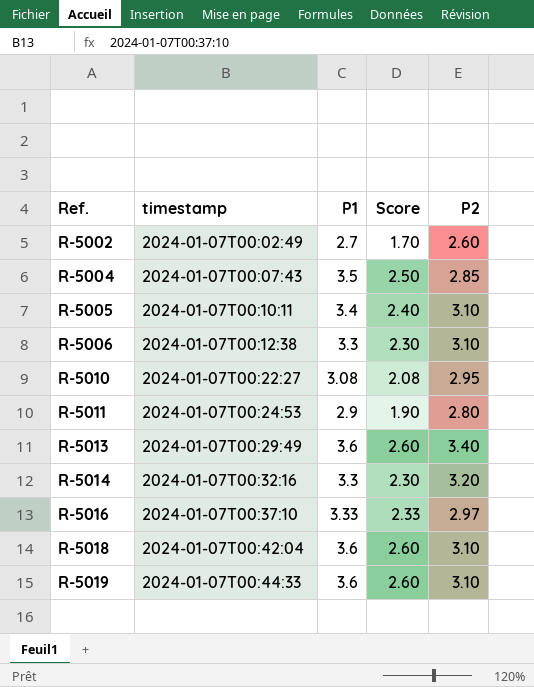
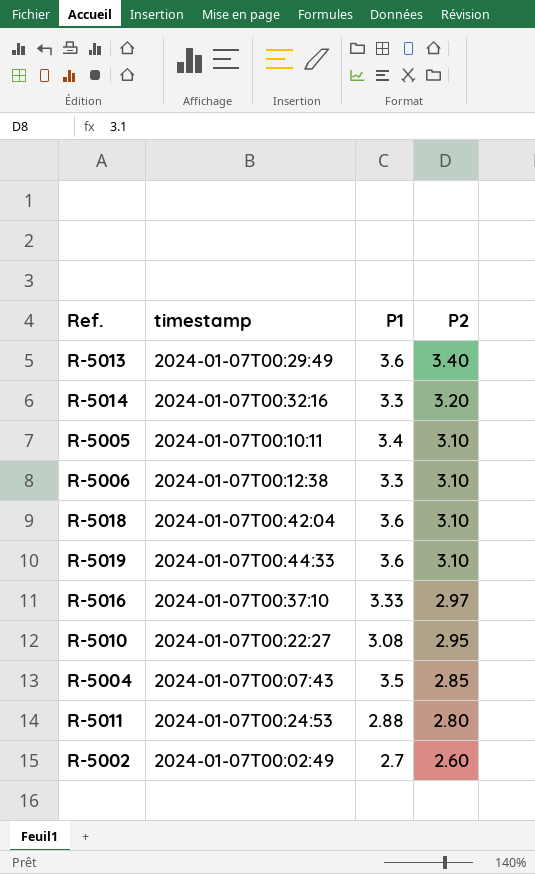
row order: Ref. ascending -> P2 descending
column Score | formula: [P1] - 1 -> none
R-5011 | P1: 2.9 -> 2.88

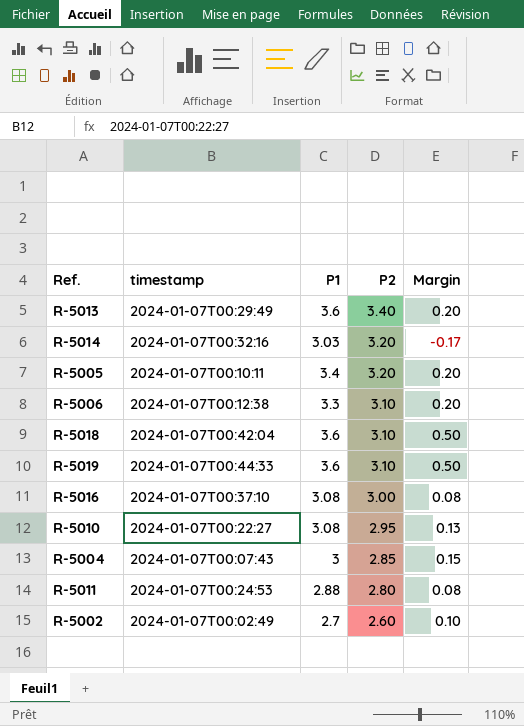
column Margin | formula: none -> [P1] - [P2]
R-5014 | P1: 3.3 -> 3.03
R-5005 | P2: 3.10 -> 3.20
R-5016 | P1: 3.33 -> 3.08
R-5016 | P2: 2.97 -> 3.00
R-5004 | P1: 3.5 -> 3

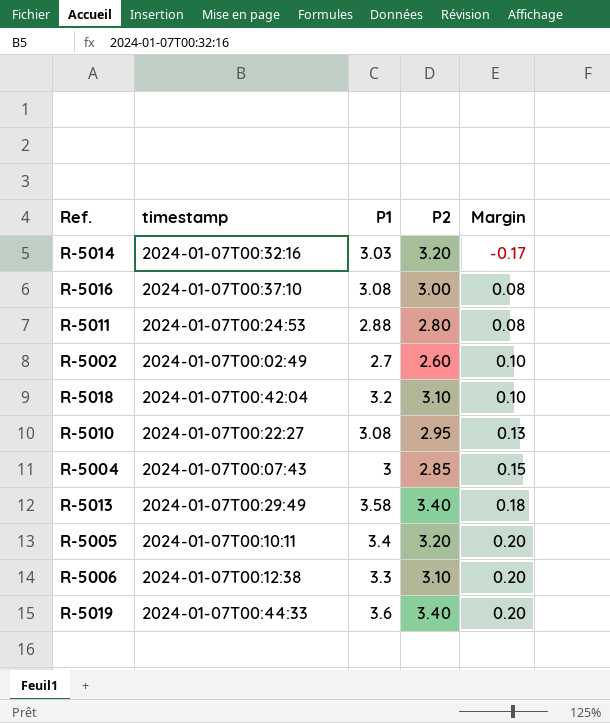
row order: P2 descending -> Margin ascending
R-5018 | P1: 3.6 -> 3.2
R-5018 | Margin: 0.50 -> 0.10
R-5013 | P1: 3.6 -> 3.58
R-5013 | Margin: 0.20 -> 0.18
R-5019 | P2: 3.10 -> 3.40
R-5019 | Margin: 0.50 -> 0.20

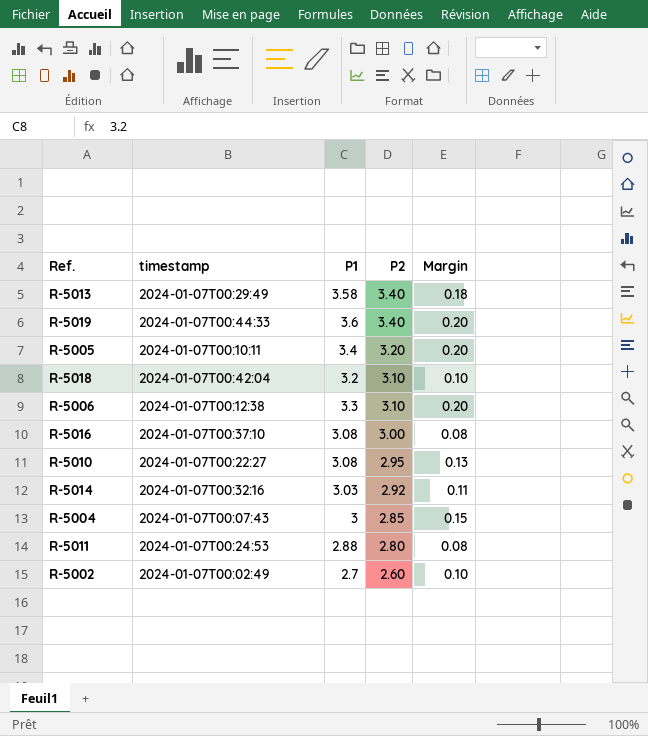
row order: Margin ascending -> P2 descending
R-5014 | P2: 3.20 -> 2.92
R-5014 | Margin: -0.17 -> 0.11

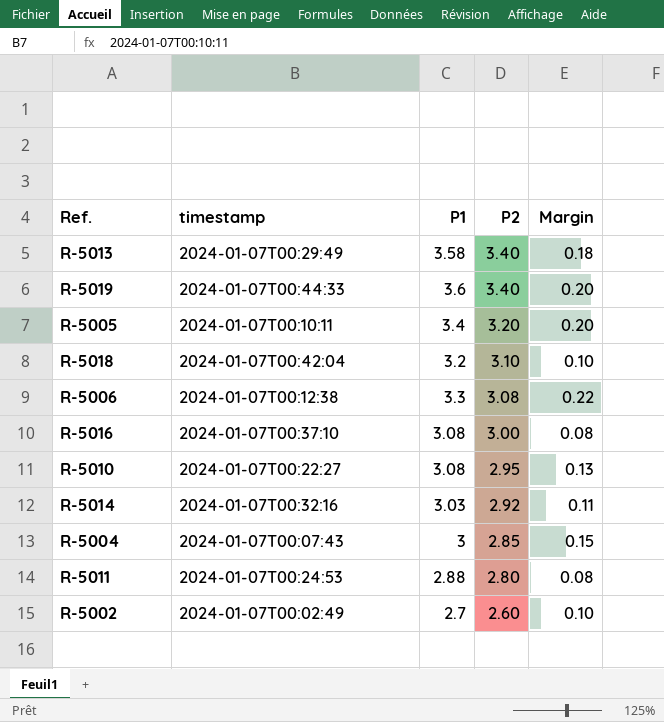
R-5006 | P2: 3.10 -> 3.08
R-5006 | Margin: 0.20 -> 0.22

